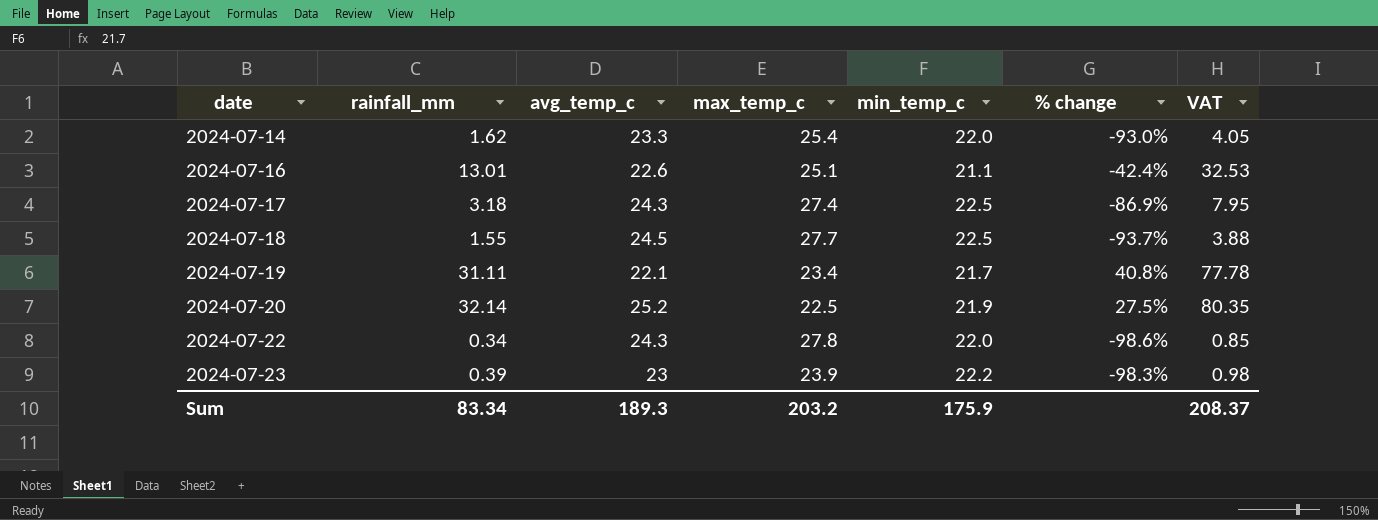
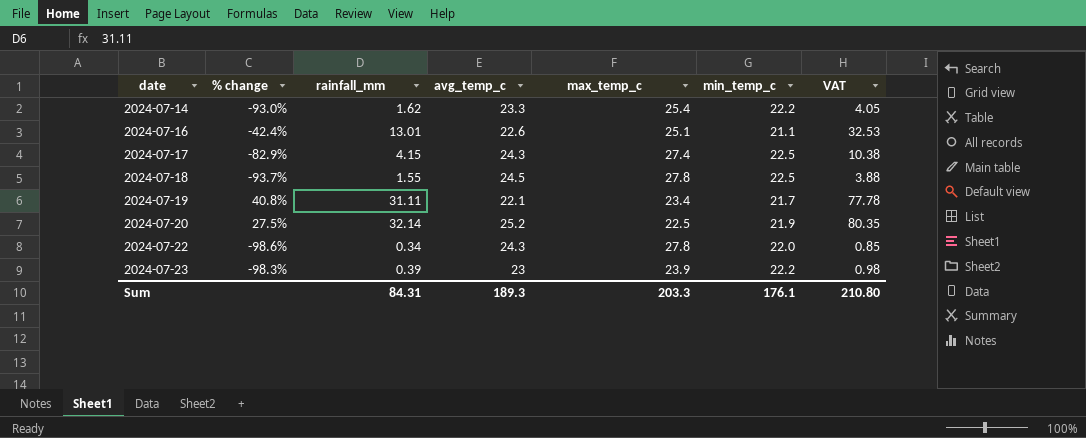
column % change | position: 6 -> 2
2024-07-14 | min_temp_c: 22.0 -> 22.2
2024-07-17 | % change: -86.9% -> -82.9%
2024-07-17 | rainfall_mm: 3.18 -> 4.15
2024-07-17 | VAT: 7.95 -> 10.38
2024-07-18 | max_temp_c: 27.7 -> 27.8
Sum | rainfall_mm: 83.34 -> 84.31
Sum | max_temp_c: 203.2 -> 203.3
Sum | min_temp_c: 175.9 -> 176.1
Sum | VAT: 208.37 -> 210.80

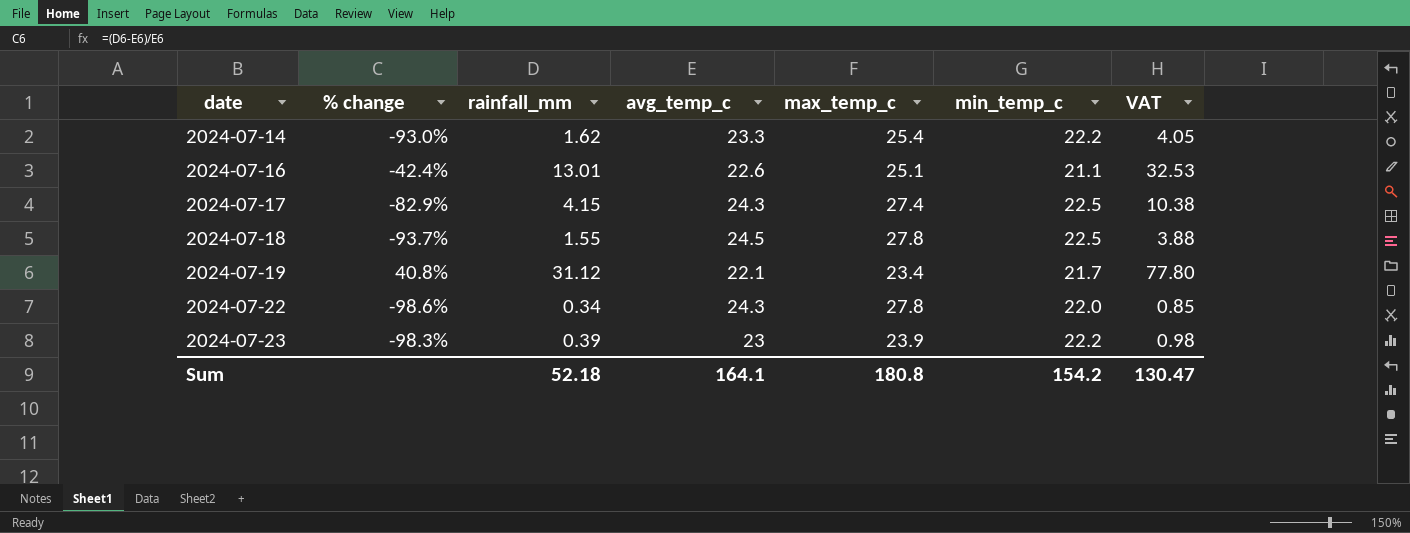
row 2024-07-20: 27.5% | 32.14 | 25.2 | 22.5 | 21.9 | 80.35 -> none
2024-07-19 | rainfall_mm: 31.11 -> 31.12
2024-07-19 | VAT: 77.78 -> 77.80
Sum | rainfall_mm: 84.31 -> 52.18
Sum | avg_temp_c: 189.3 -> 164.1
Sum | max_temp_c: 203.3 -> 180.8
Sum | min_temp_c: 176.1 -> 154.2
Sum | VAT: 210.80 -> 130.47

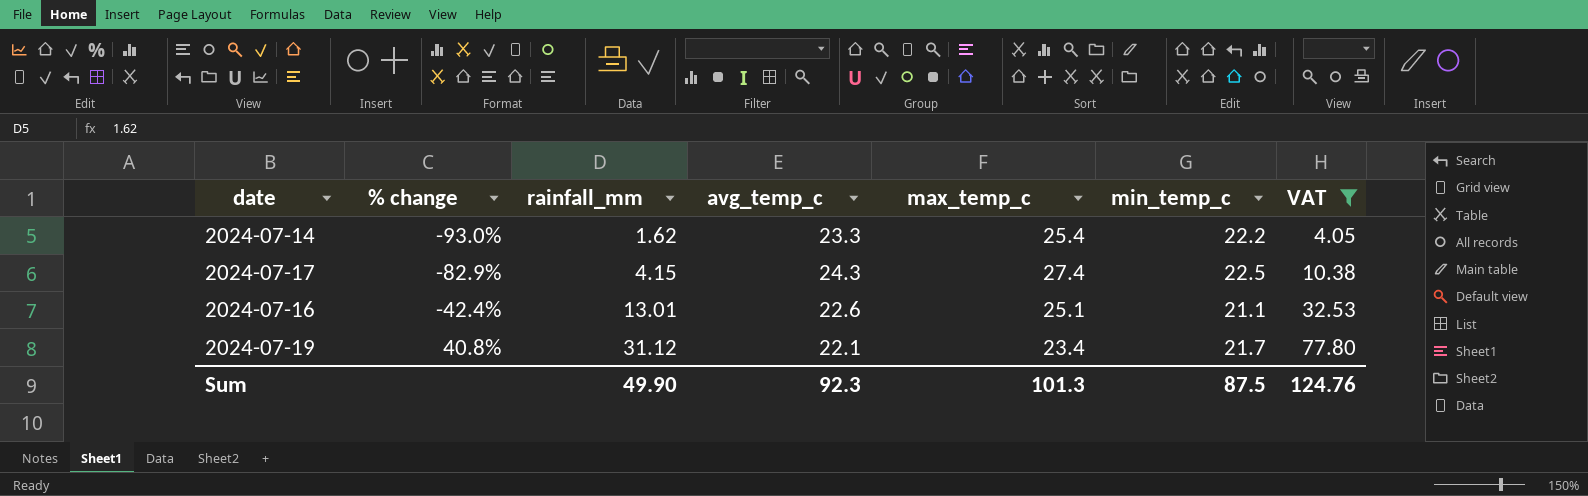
filter: none -> VAT >= 4.05
row order: date ascending -> % change ascending
Sum | rainfall_mm: 52.18 -> 49.90
Sum | avg_temp_c: 164.1 -> 92.3
Sum | max_temp_c: 180.8 -> 101.3
Sum | min_temp_c: 154.2 -> 87.5
Sum | VAT: 130.47 -> 124.76

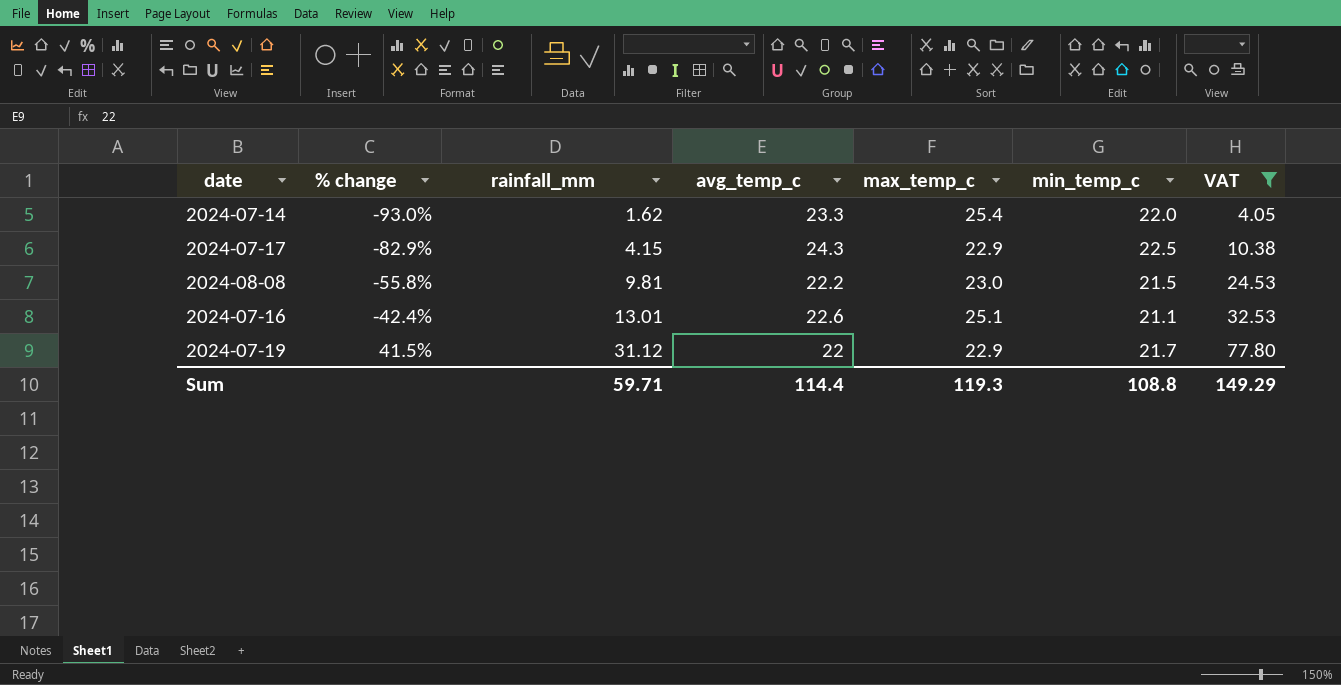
2024-07-14 | min_temp_c: 22.2 -> 22.0
2024-07-17 | max_temp_c: 27.4 -> 22.9
row 2024-08-08: none -> -55.8% | 9.81 | 22.2 | 23.0 | 21.5 | 24.53
2024-07-19 | % change: 40.8% -> 41.5%
2024-07-19 | avg_temp_c: 22.1 -> 22
2024-07-19 | max_temp_c: 23.4 -> 22.9
Sum | rainfall_mm: 49.90 -> 59.71
Sum | avg_temp_c: 92.3 -> 114.4
Sum | max_temp_c: 101.3 -> 119.3
Sum | min_temp_c: 87.5 -> 108.8
Sum | VAT: 124.76 -> 149.29

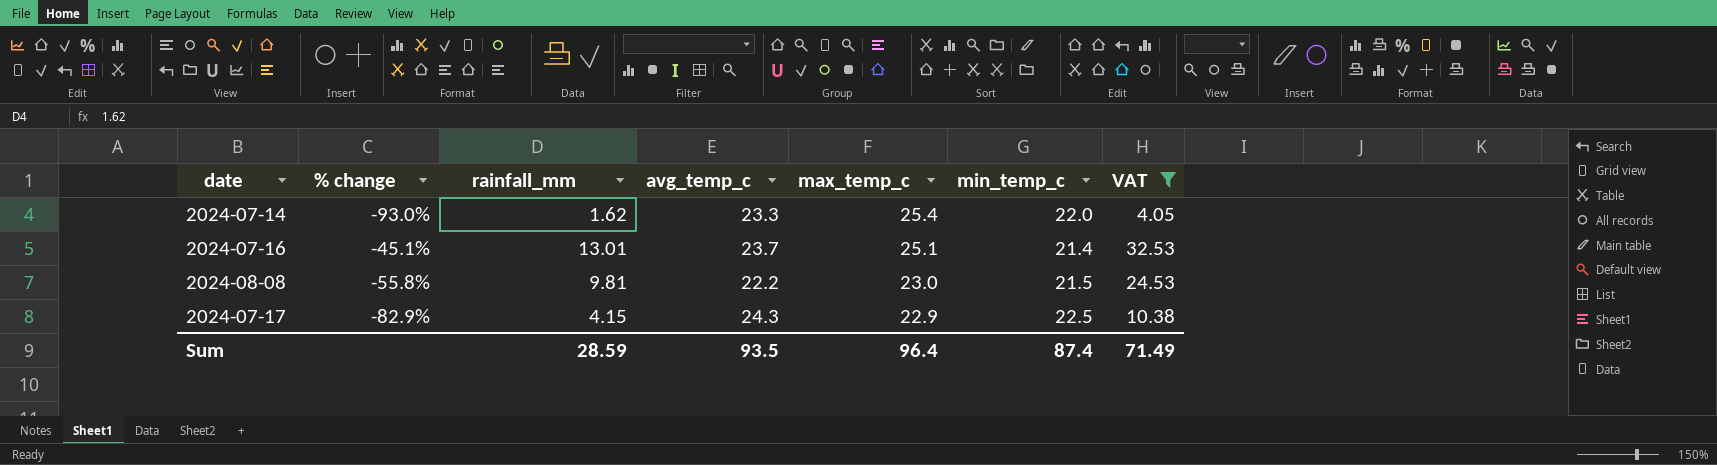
row order: % change ascending -> max_temp_c descending
row 2024-07-19: 41.5% | 31.12 | 22 | 22.9 | 21.7 | 77.80 -> none
2024-07-16 | % change: -42.4% -> -45.1%
2024-07-16 | avg_temp_c: 22.6 -> 23.7
2024-07-16 | min_temp_c: 21.1 -> 21.4
Sum | rainfall_mm: 59.71 -> 28.59
Sum | avg_temp_c: 114.4 -> 93.5
Sum | max_temp_c: 119.3 -> 96.4
Sum | min_temp_c: 108.8 -> 87.4
Sum | VAT: 149.29 -> 71.49

